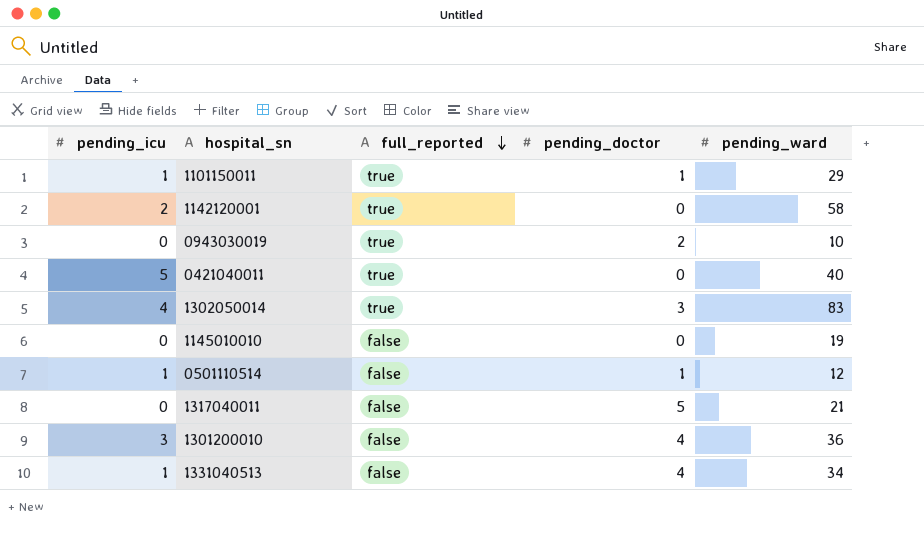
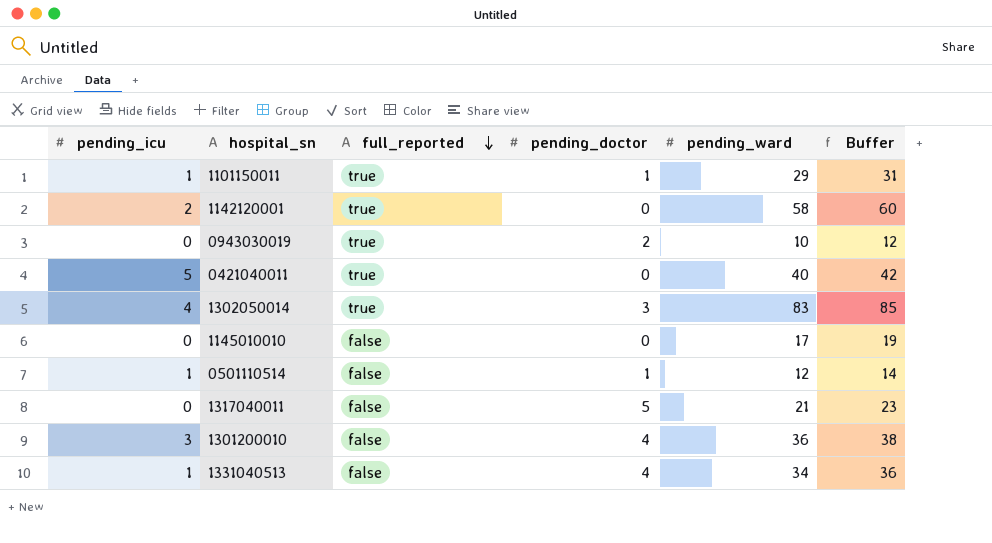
column Buffer | formula: none -> [pending_ward] + 2
1145010010 | pending_ward: 19 -> 17

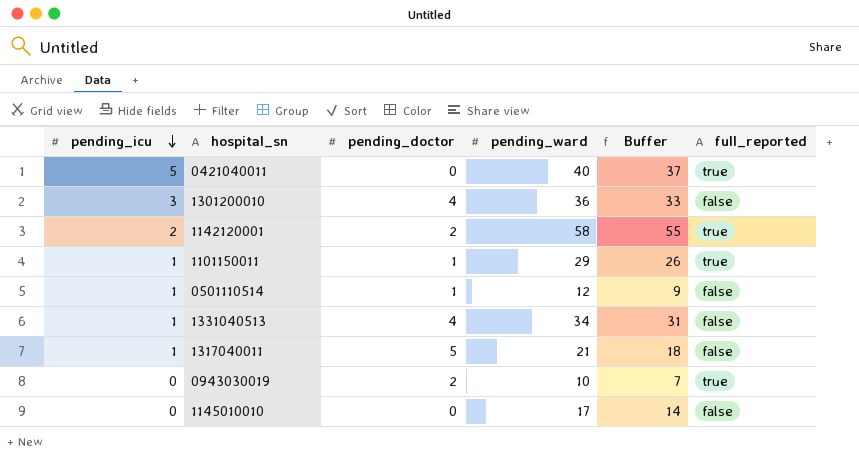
row order: full_reported descending -> pending_icu descending
column Buffer | formula: [pending_ward] + 2 -> [pending_ward] - 3
column full_reported | position: 3 -> 6
row 1302050014: 4 | true | 3 | 83 | 85 -> none
1142120001 | pending_doctor: 0 -> 2
1317040011 | pending_icu: 0 -> 1

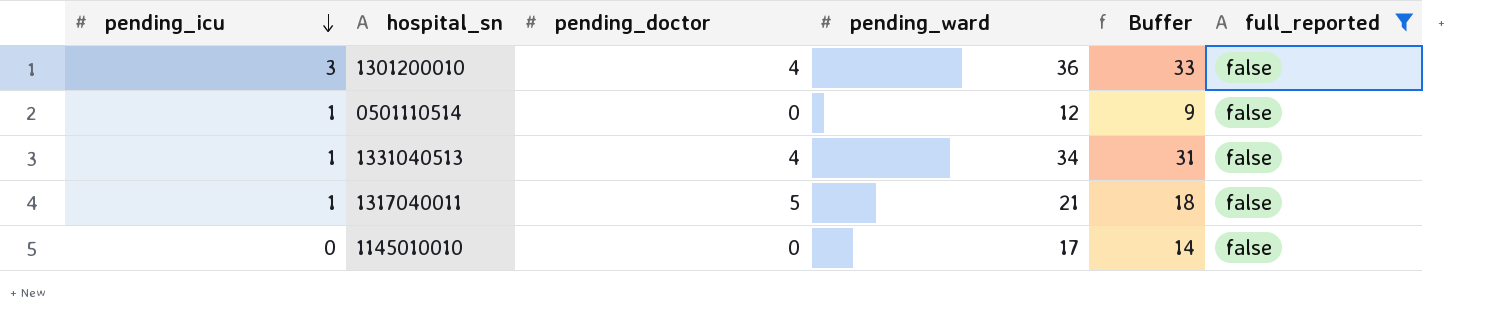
filter: none -> full_reported = false
0501110514 | pending_doctor: 1 -> 0

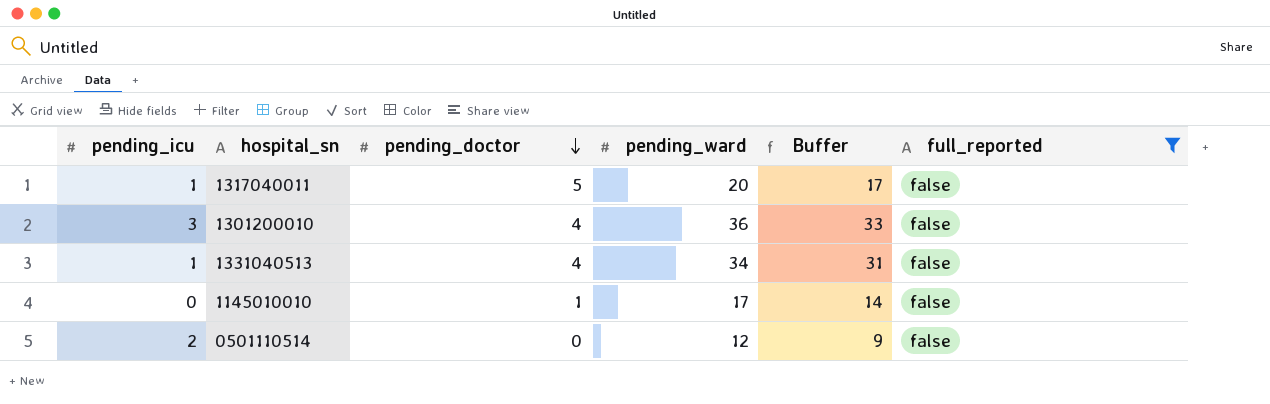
row order: pending_icu descending -> pending_doctor descending
1317040011 | pending_ward: 21 -> 20
1317040011 | Buffer: 18 -> 17
1145010010 | pending_doctor: 0 -> 1
0501110514 | pending_icu: 1 -> 2

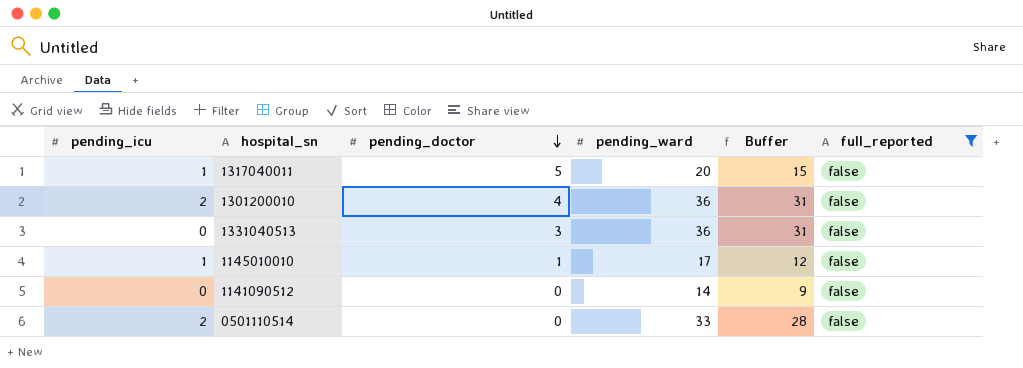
column Buffer | formula: [pending_ward] - 3 -> [pending_ward] - 5
1301200010 | pending_icu: 3 -> 2
1331040513 | pending_icu: 1 -> 0
1331040513 | pending_doctor: 4 -> 3
1331040513 | pending_ward: 34 -> 36
1145010010 | pending_icu: 0 -> 1
row 1141090512: none -> 0 | 0 | 14 | 9 | false
0501110514 | pending_ward: 12 -> 33

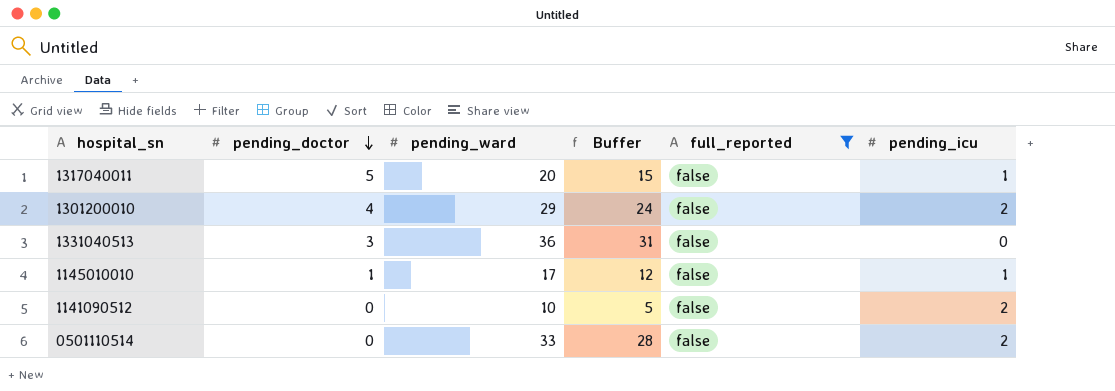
column pending_icu | position: 1 -> 6
1301200010 | pending_ward: 36 -> 29
1301200010 | Buffer: 31 -> 24
1141090512 | pending_ward: 14 -> 10
1141090512 | Buffer: 9 -> 5
1141090512 | pending_icu: 0 -> 2

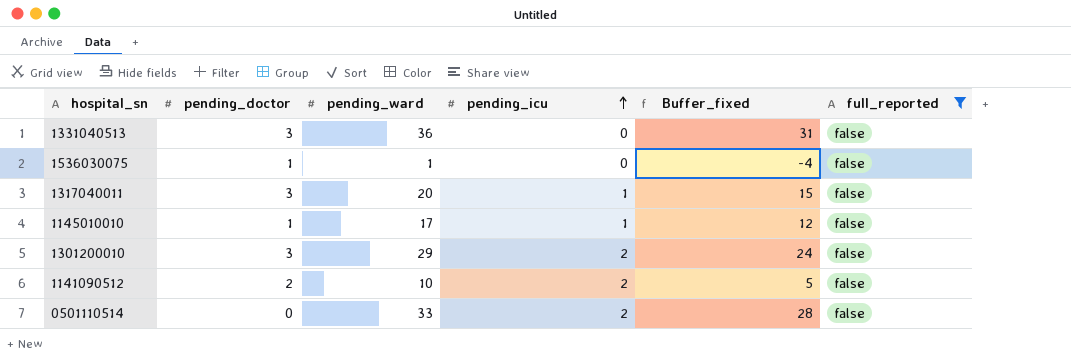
row order: pending_doctor descending -> pending_icu ascending
column pending_icu | position: 6 -> 4
column name: Buffer -> Buffer_fixed
row 1536030075: none -> 1 | 1 | 0 | -4 | false
1317040011 | pending_doctor: 5 -> 3
1301200010 | pending_doctor: 4 -> 3
1141090512 | pending_doctor: 0 -> 2

